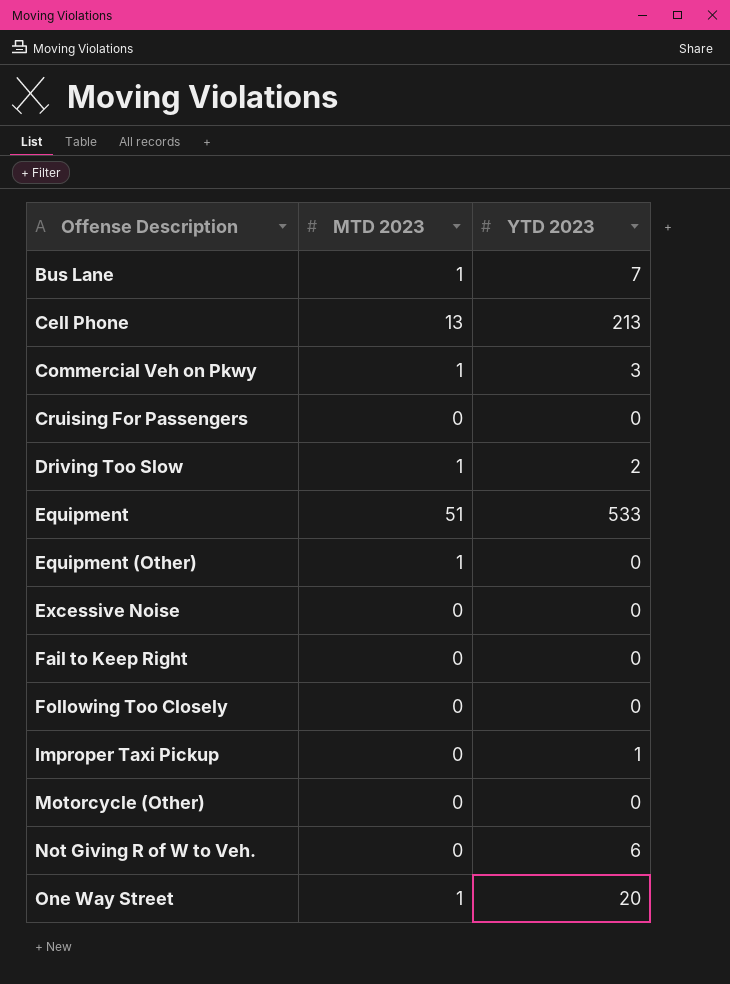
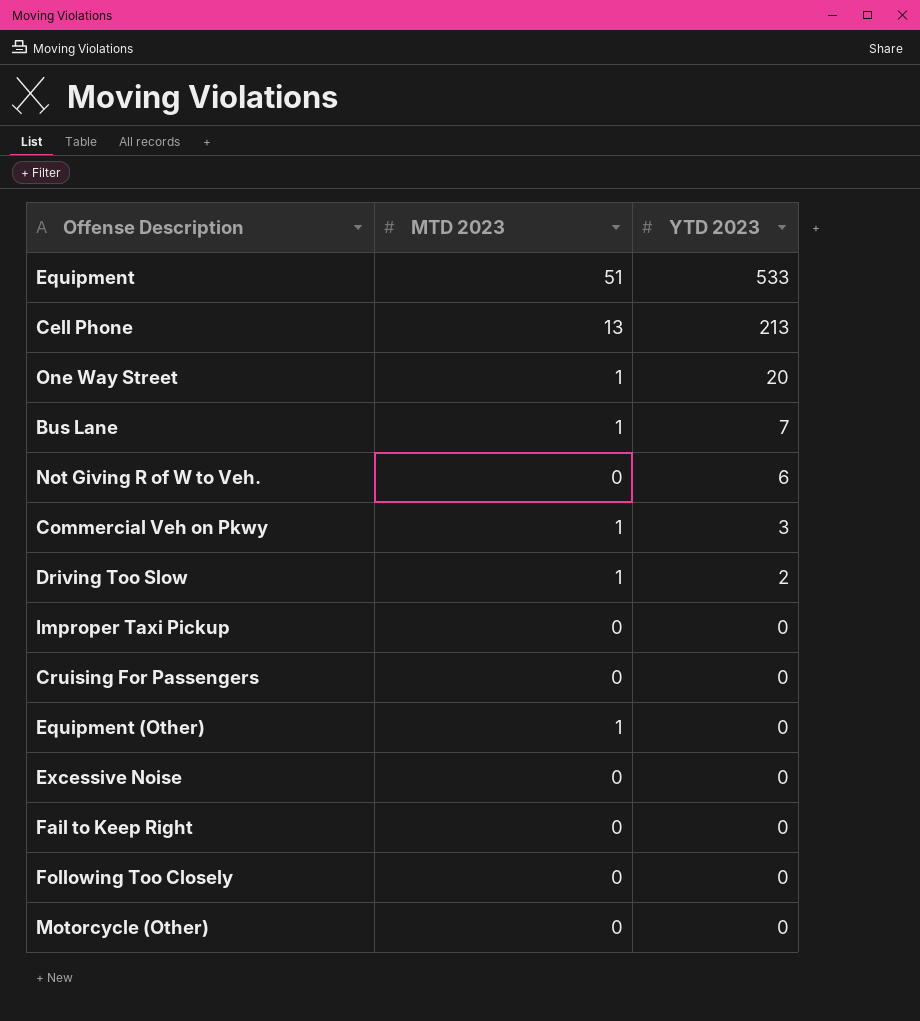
row order: Offense Description ascending -> YTD 2023 descending
Improper Taxi Pickup | YTD 2023: 1 -> 0

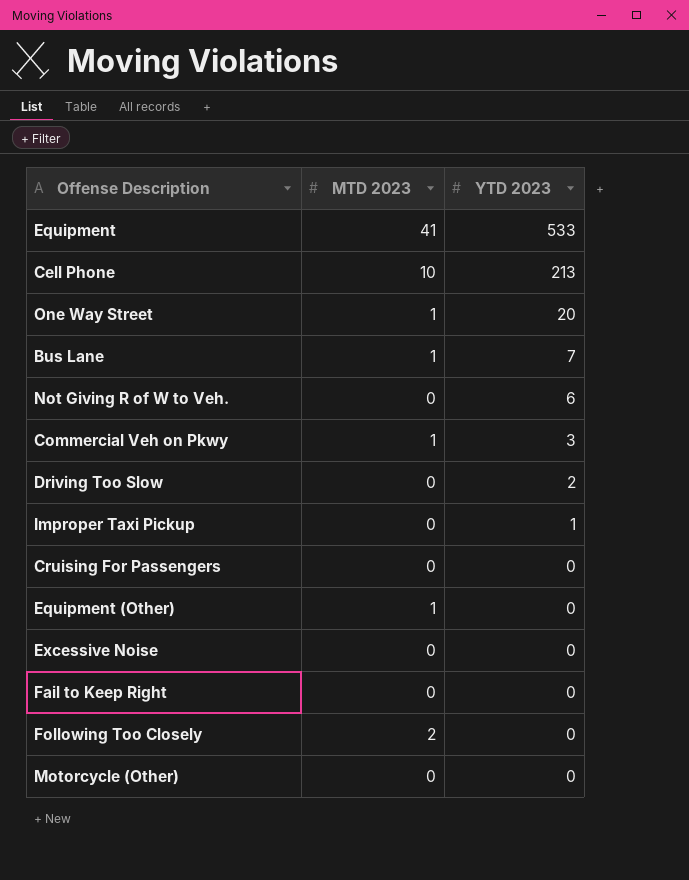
Equipment | MTD 2023: 51 -> 41
Cell Phone | MTD 2023: 13 -> 10
Driving Too Slow | MTD 2023: 1 -> 0
Improper Taxi Pickup | YTD 2023: 0 -> 1
Following Too Closely | MTD 2023: 0 -> 2

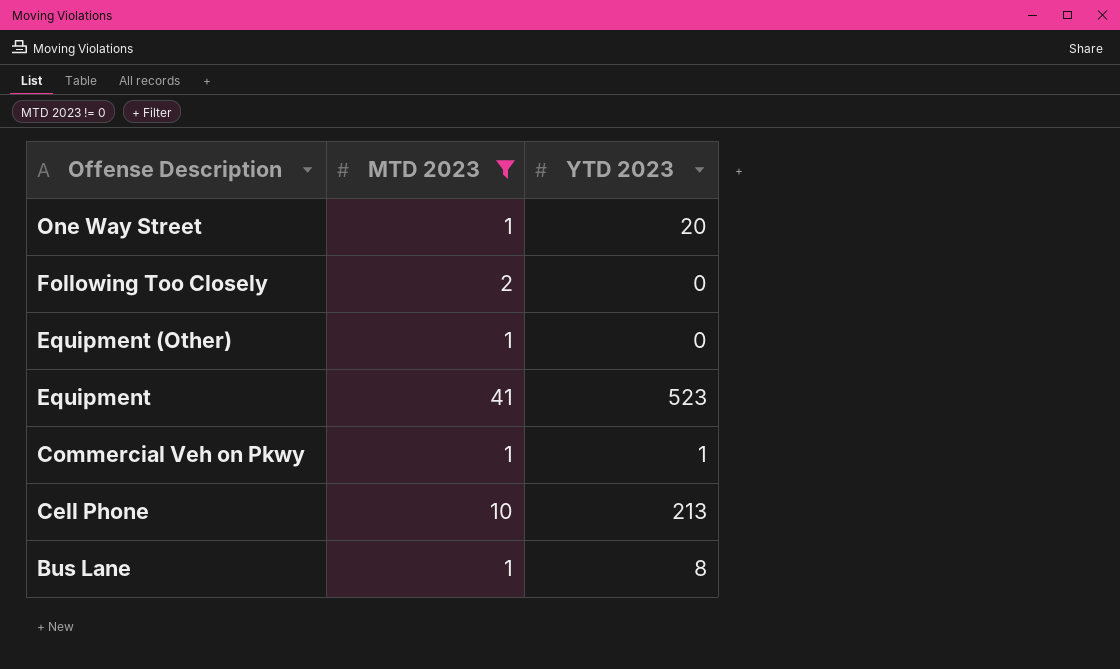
filter: none -> MTD 2023 != 0
row order: YTD 2023 descending -> Offense Description descending
Equipment | YTD 2023: 533 -> 523
Commercial Veh on Pkwy | YTD 2023: 3 -> 1
Bus Lane | YTD 2023: 7 -> 8

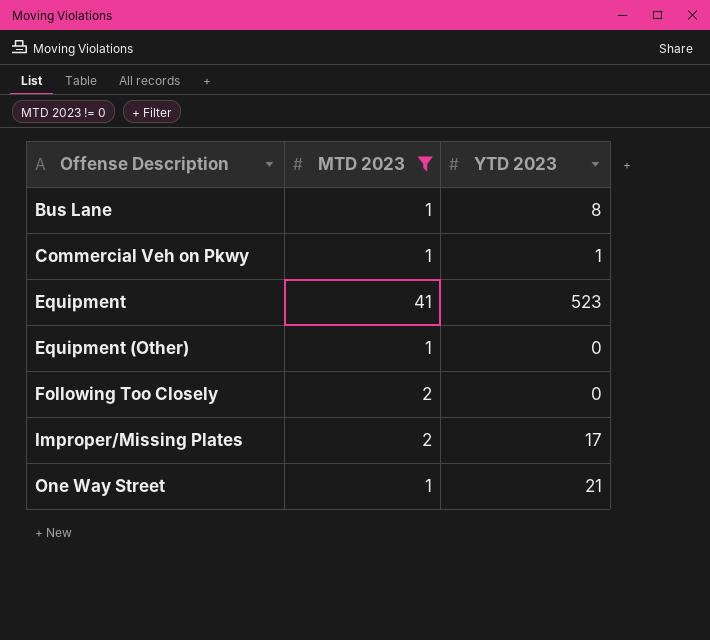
row order: Offense Description descending -> Offense Description ascending
row Cell Phone: 10 | 213 -> none
row Improper/Missing Plates: none -> 2 | 17
One Way Street | YTD 2023: 20 -> 21

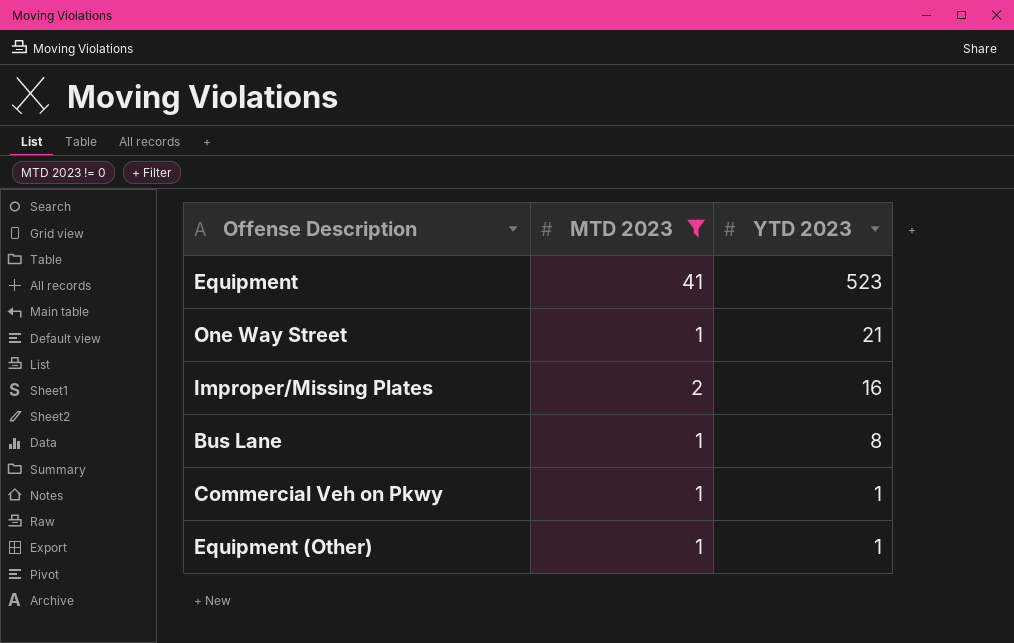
row order: Offense Description ascending -> YTD 2023 descending
row Following Too Closely: 2 | 0 -> none
Improper/Missing Plates | YTD 2023: 17 -> 16
Equipment (Other) | YTD 2023: 0 -> 1

